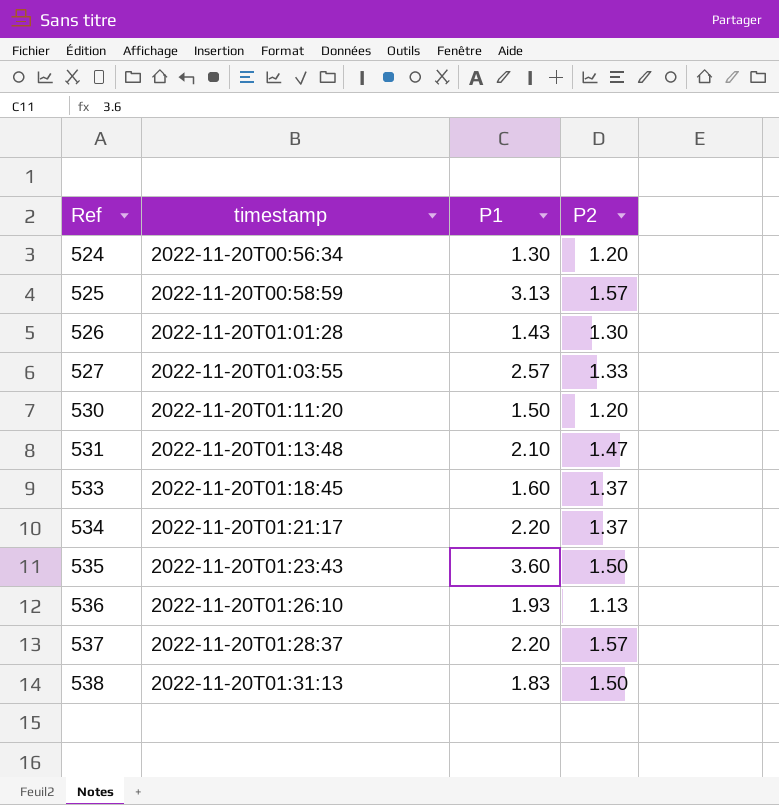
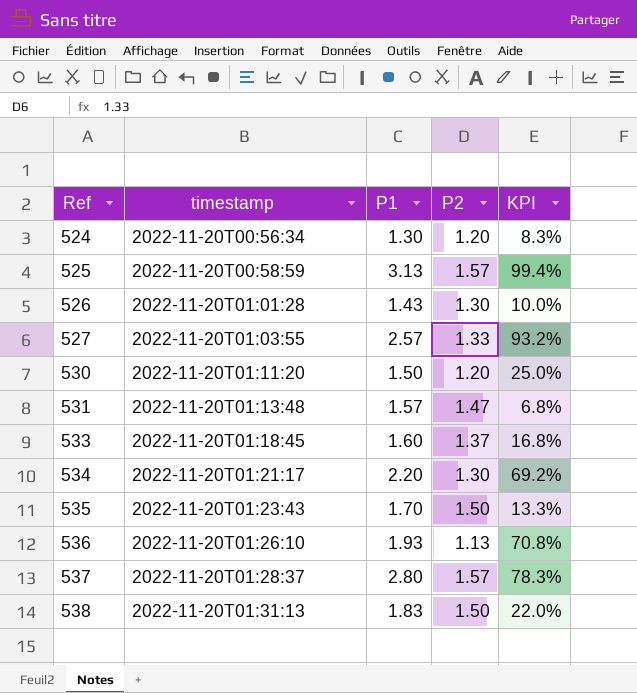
column KPI | formula: none -> ([P1] - [P2]) / [P2]
531 | P1: 2.10 -> 1.57
534 | P2: 1.37 -> 1.30
535 | P1: 3.60 -> 1.70
537 | P1: 2.20 -> 2.80

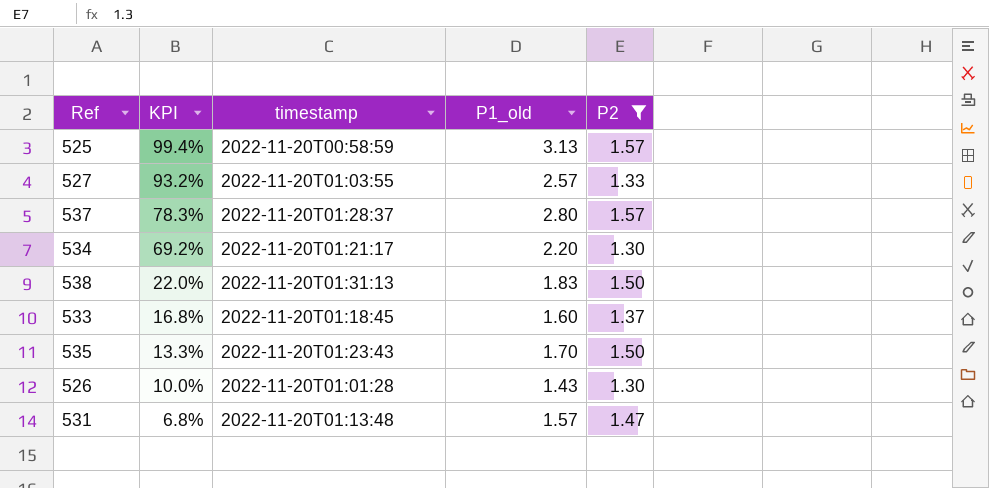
filter: none -> P2 >= 1.30
row order: Ref ascending -> KPI descending
column KPI | position: 5 -> 2
column name: P1 -> P1_old

